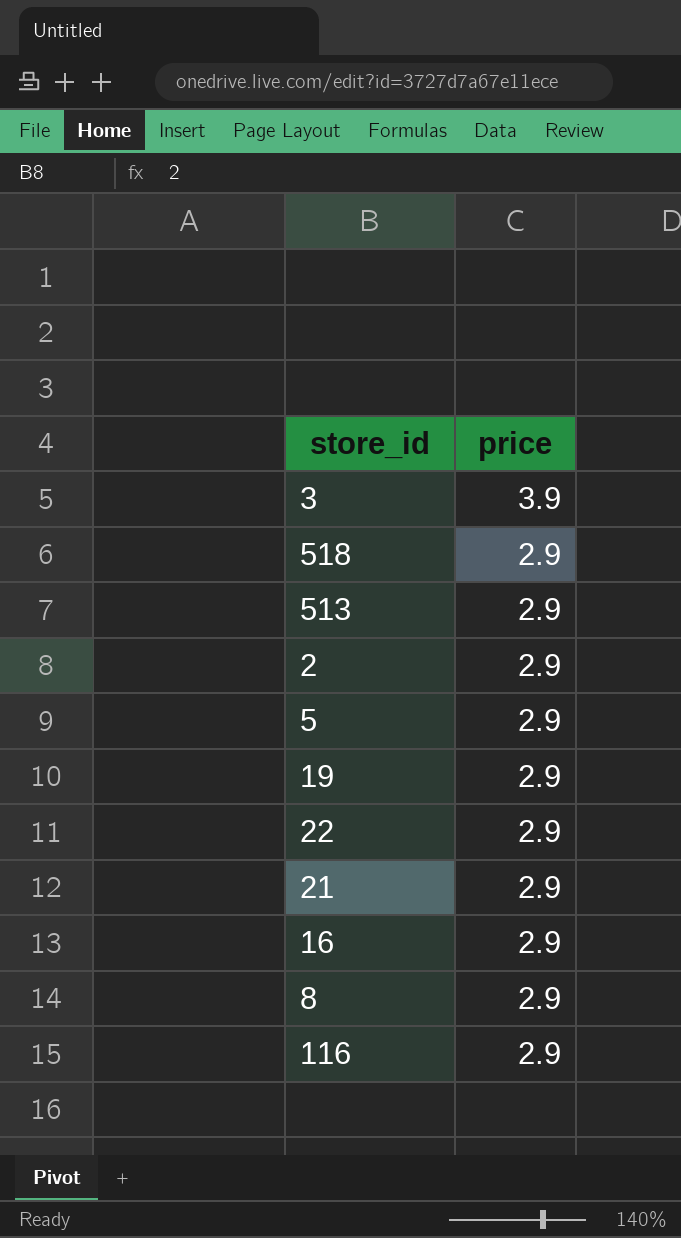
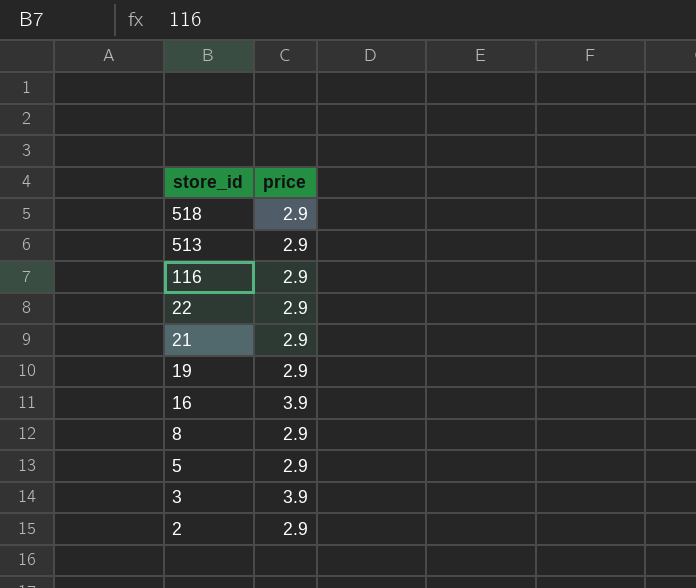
row order: price descending -> store_id descending
16 | price: 2.9 -> 3.9

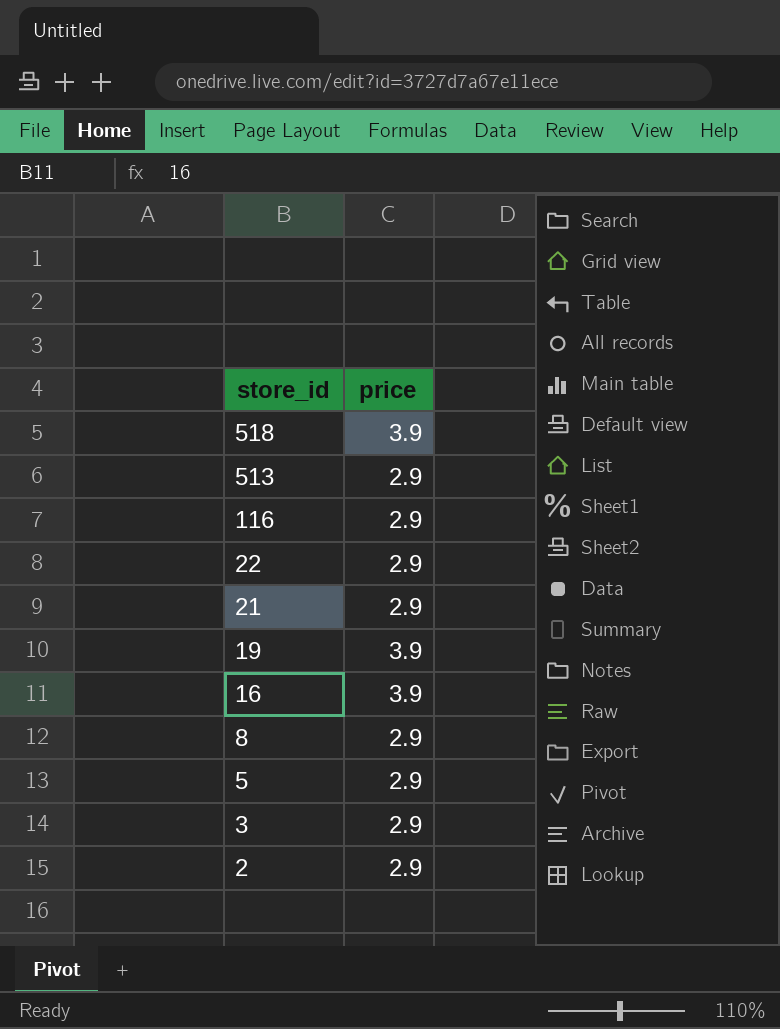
518 | price: 2.9 -> 3.9
19 | price: 2.9 -> 3.9
3 | price: 3.9 -> 2.9

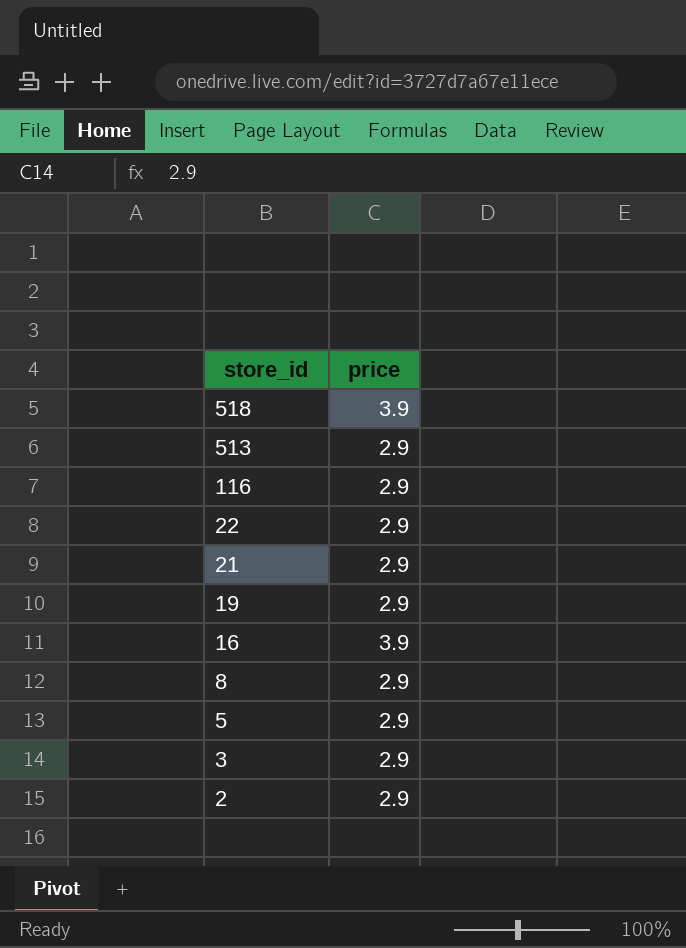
19 | price: 3.9 -> 2.9

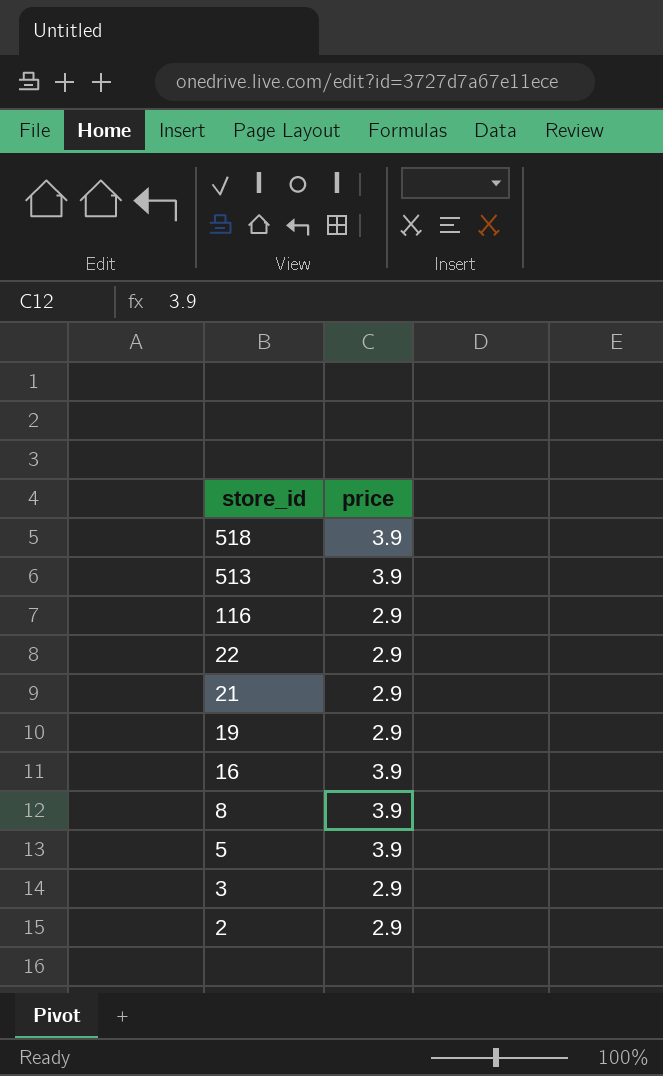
513 | price: 2.9 -> 3.9
8 | price: 2.9 -> 3.9
5 | price: 2.9 -> 3.9

